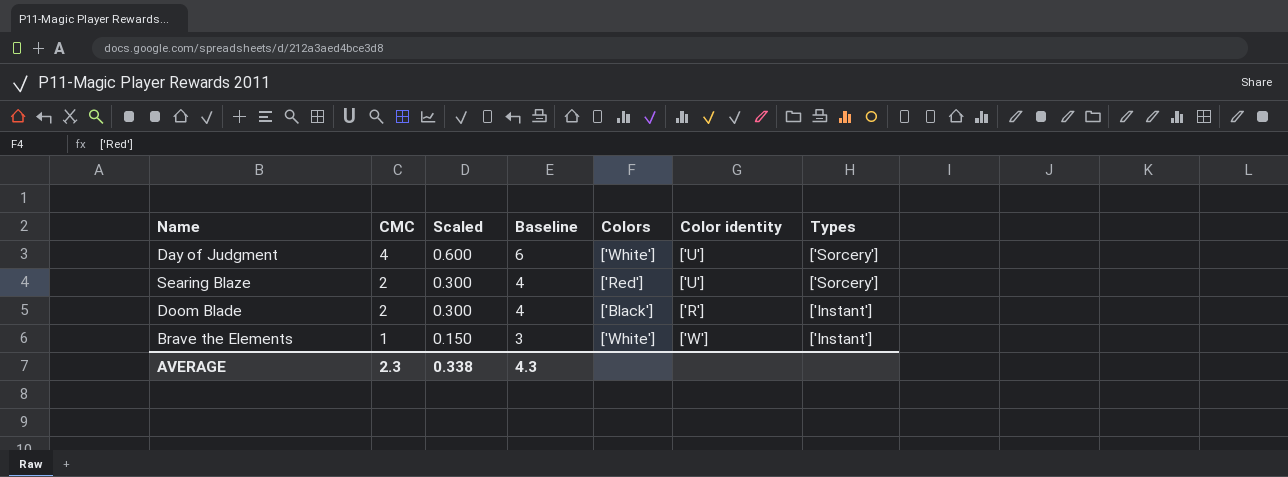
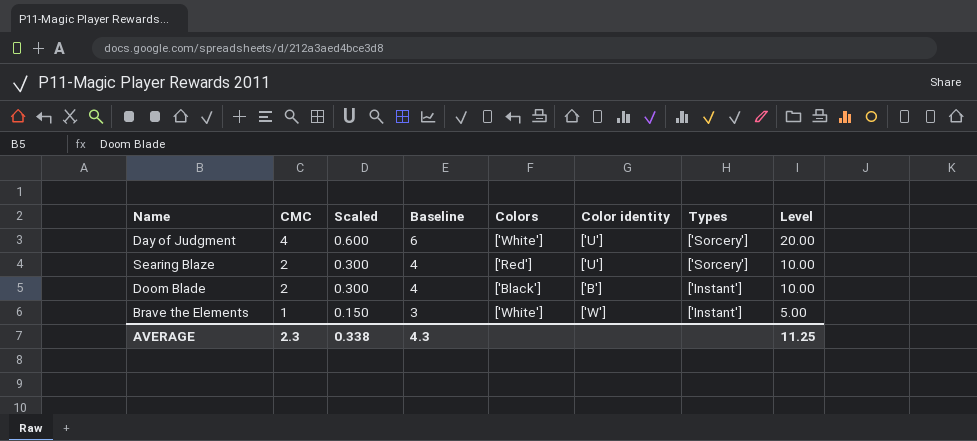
column Level | formula: none -> [CMC] * 5
Doom Blade | Color identity: ['R'] -> ['B']

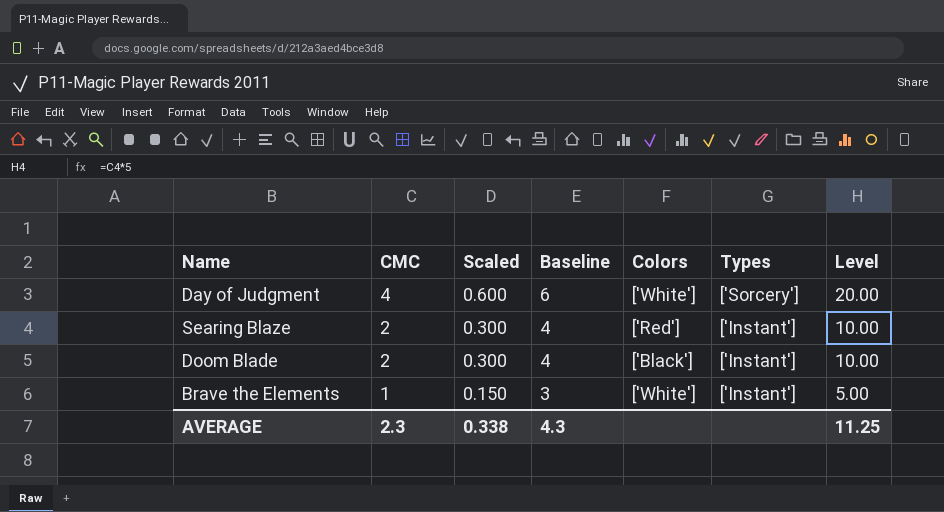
column Color identity | position: 6 -> none
Searing Blaze | Types: ['Sorcery'] -> ['Instant']

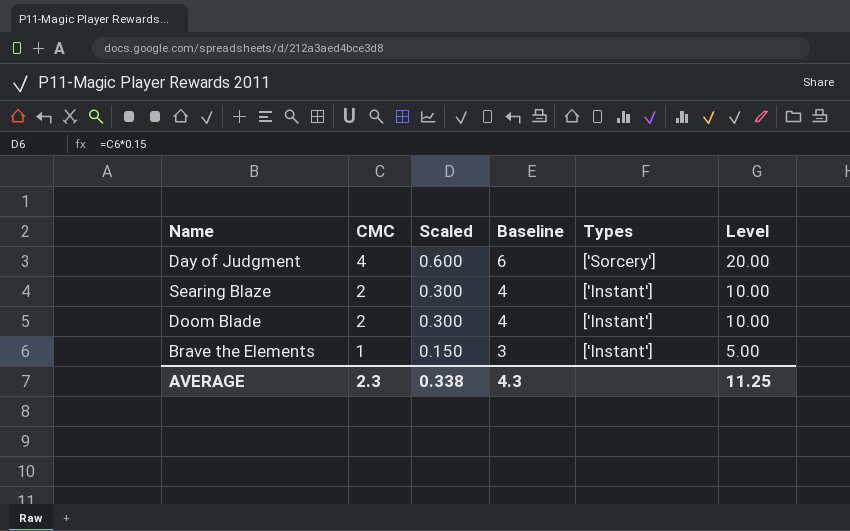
column Colors | position: 5 -> none

